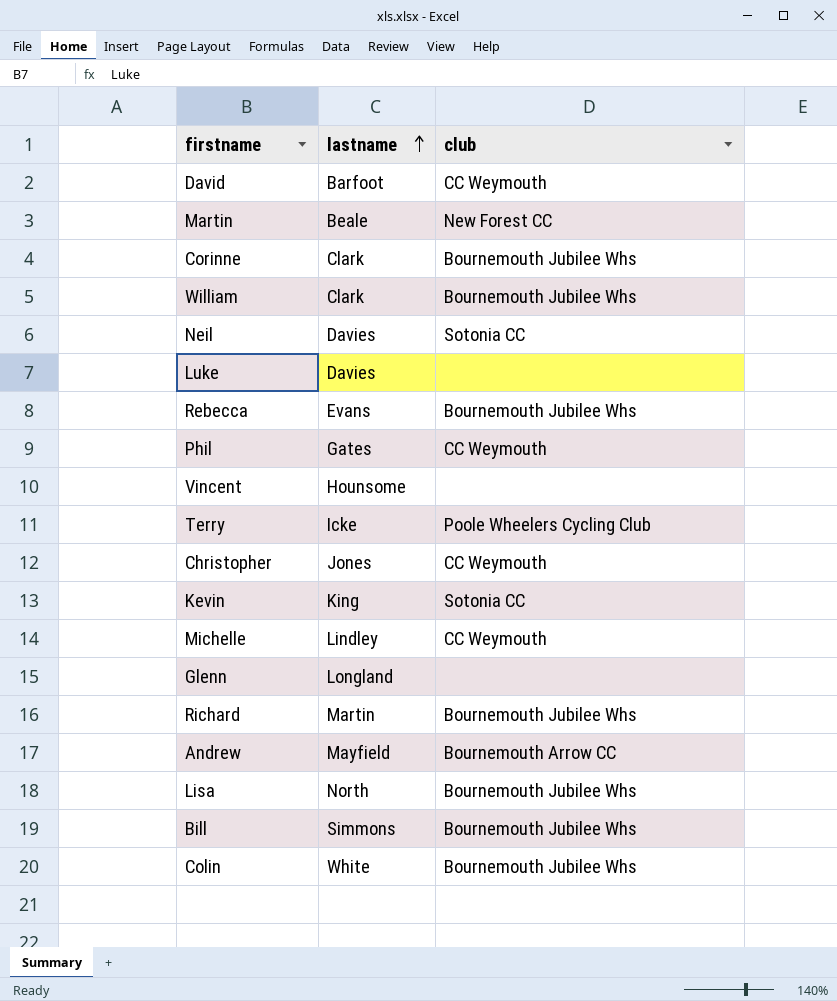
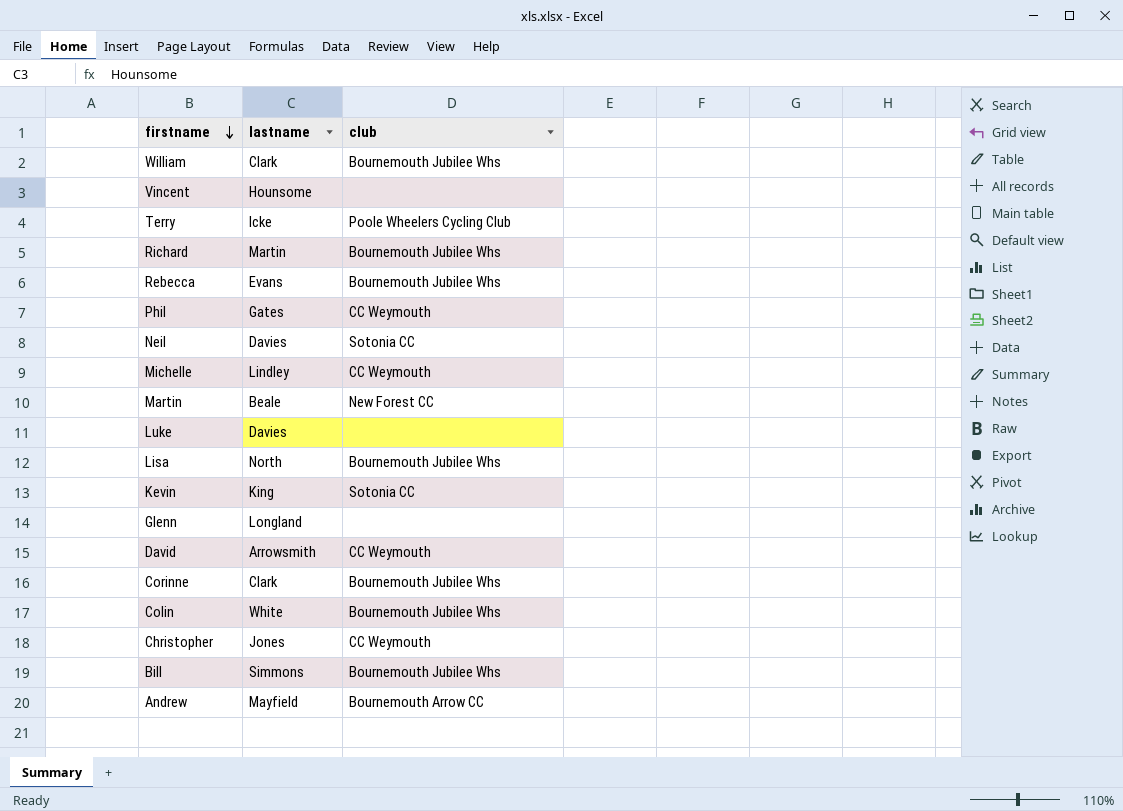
row order: lastname ascending -> firstname descending
David | lastname: Barfoot -> Arrowsmith

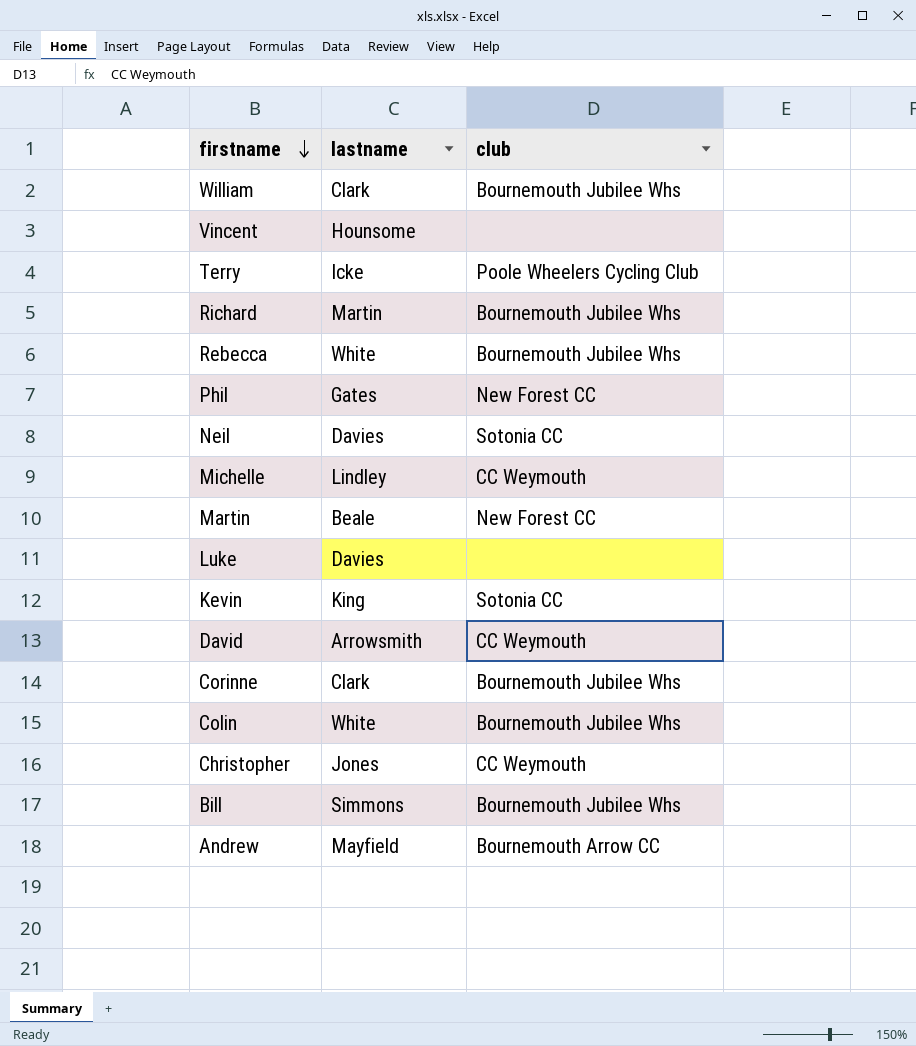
row Lisa: North | Bournemouth Jubilee Whs -> none
row Glenn: Longland | none -> none
Rebecca | lastname: Evans -> White
Phil | club: CC Weymouth -> New Forest CC

